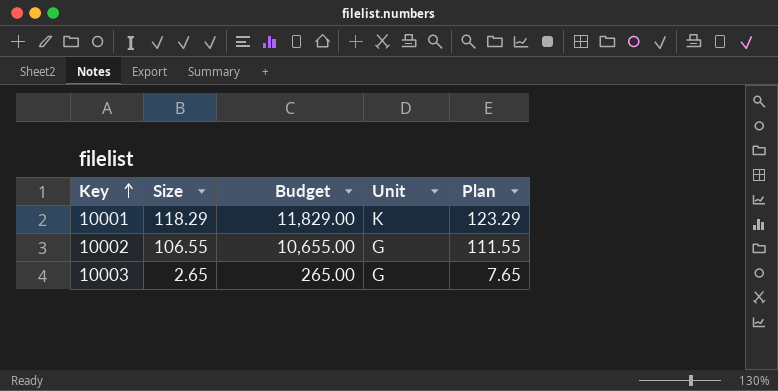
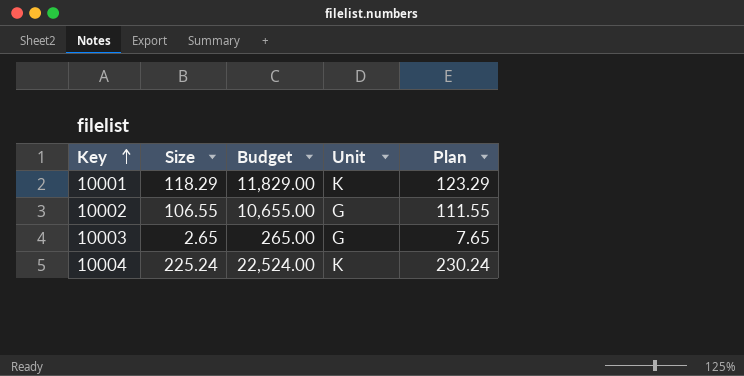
row 10004: none -> 225.24 | 22,524.00 | K | 230.24

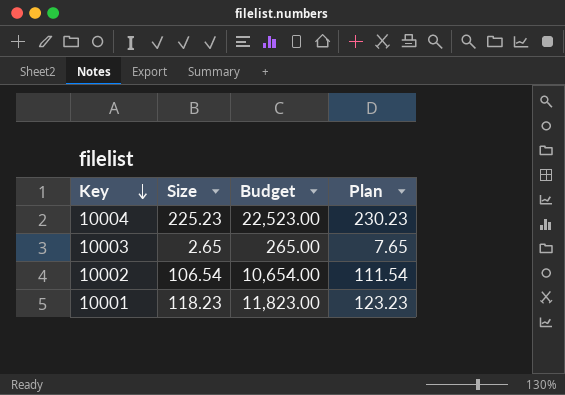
row order: Key ascending -> Key descending
column Unit | position: 4 -> none
10004 | Size: 225.24 -> 225.23
10004 | Budget: 22,524.00 -> 22,523.00
10004 | Plan: 230.24 -> 230.23
10002 | Size: 106.55 -> 106.54
10002 | Budget: 10,655.00 -> 10,654.00
10002 | Plan: 111.55 -> 111.54
10001 | Size: 118.29 -> 118.23
10001 | Budget: 11,829.00 -> 11,823.00
10001 | Plan: 123.29 -> 123.23

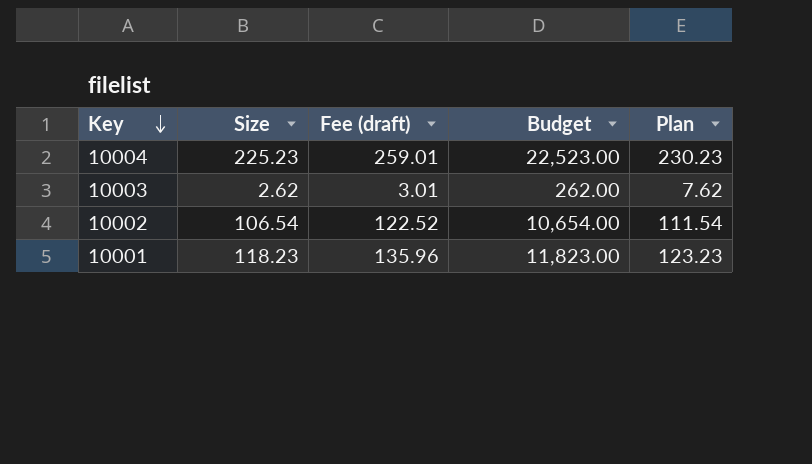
column Fee (draft) | formula: none -> [Size] * 1.15
10003 | Size: 2.65 -> 2.62
10003 | Budget: 265.00 -> 262.00
10003 | Plan: 7.65 -> 7.62

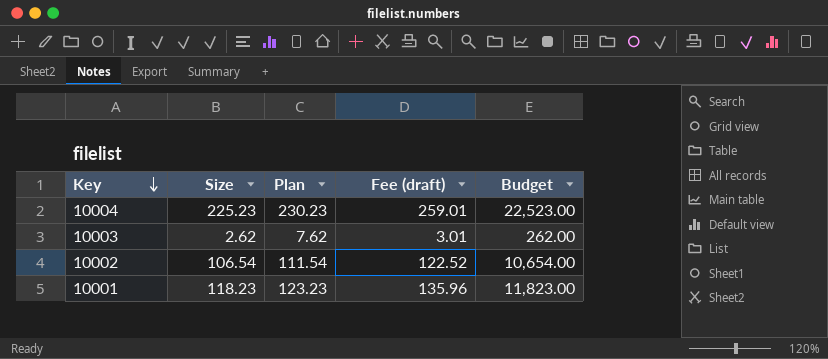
column Plan | position: 5 -> 3

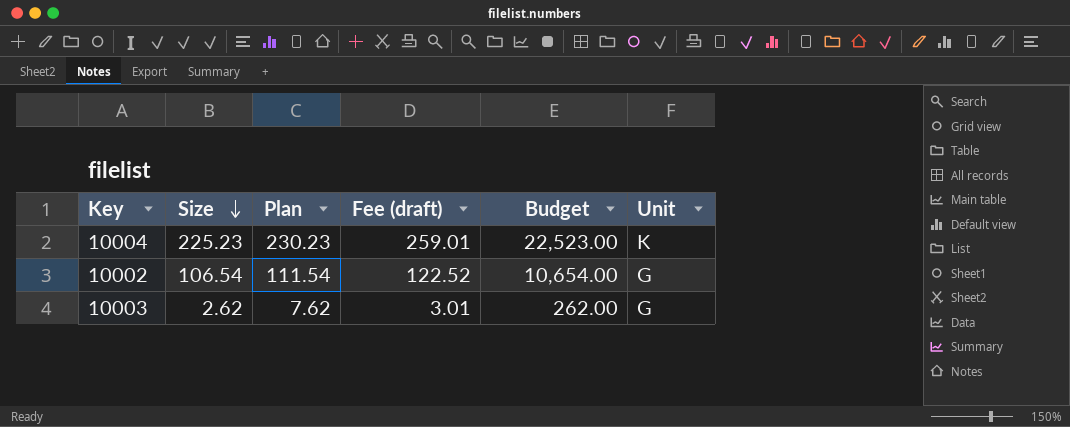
row order: Key descending -> Size descending
column Unit | position: none -> 6
row 10001: 118.23 | 123.23 | 135.96 | 11,823.00 -> none

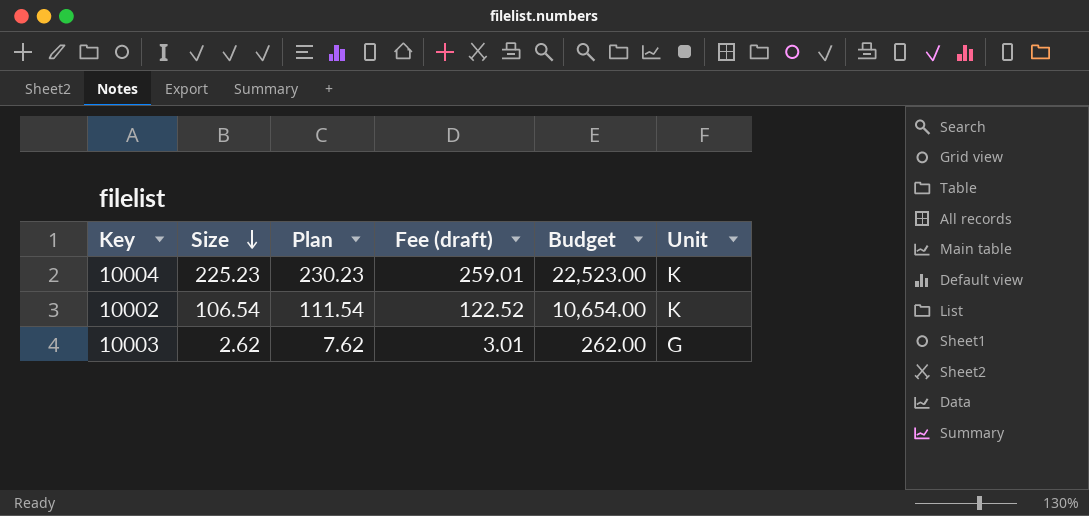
10002 | Unit: G -> K

